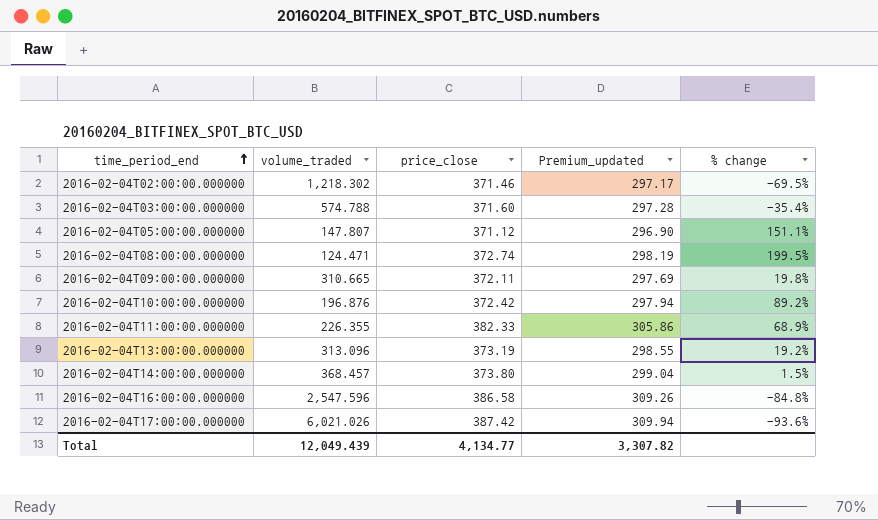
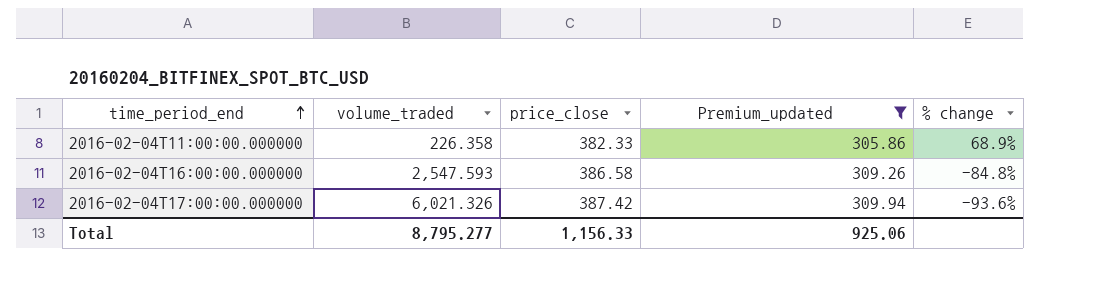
filter: none -> Premium_updated >= 305.86
2016-02-04T11:00:00.000000 | volume_traded: 226.355 -> 226.358
2016-02-04T16:00:00.000000 | volume_traded: 2,547.596 -> 2,547.593
2016-02-04T17:00:00.000000 | volume_traded: 6,021.026 -> 6,021.326
Total | volume_traded: 12,049.439 -> 8,795.277
Total | price_close: 4,134.77 -> 1,156.33
Total | Premium_updated: 3,307.82 -> 925.06

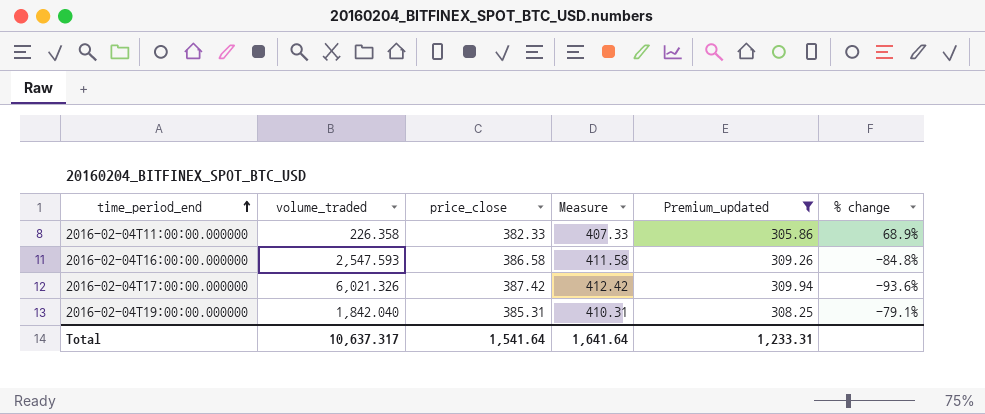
column Measure | formula: none -> [price_close] + 25
row 2016-02-04T19:00:00.000000: none -> 1,842.040 | 385.31 | 410.31 | 308.25 | -79.1%
Total | volume_traded: 8,795.277 -> 10,637.317
Total | price_close: 1,156.33 -> 1,541.64
Total | Premium_updated: 925.06 -> 1,233.31

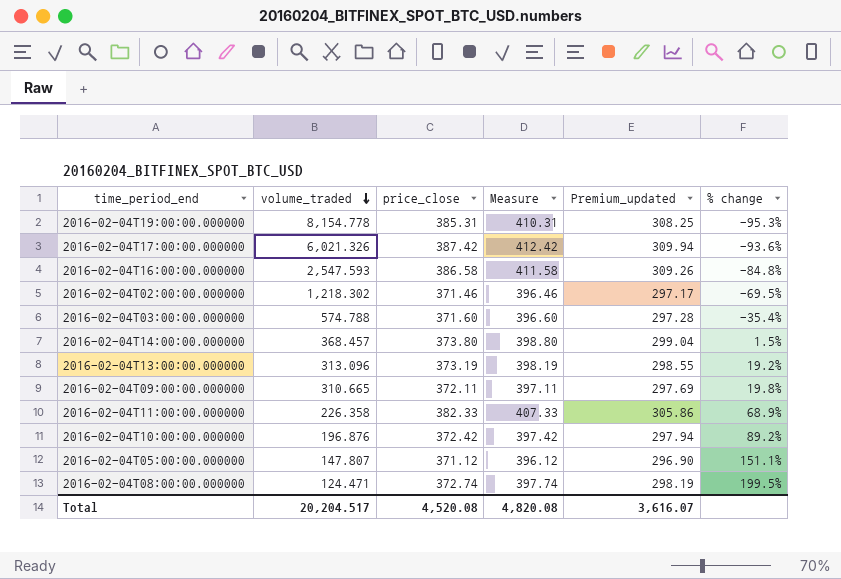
filter: Premium_updated >= 305.86 -> none
row order: time_period_end ascending -> volume_traded descending
2016-02-04T19:00:00.000000 | volume_traded: 1,842.040 -> 8,154.778
2016-02-04T19:00:00.000000 | % change: -79.1% -> -95.3%
Total | volume_traded: 10,637.317 -> 20,204.517
Total | price_close: 1,541.64 -> 4,520.08
Total | Measure: 1,641.64 -> 4,820.08
Total | Premium_updated: 1,233.31 -> 3,616.07

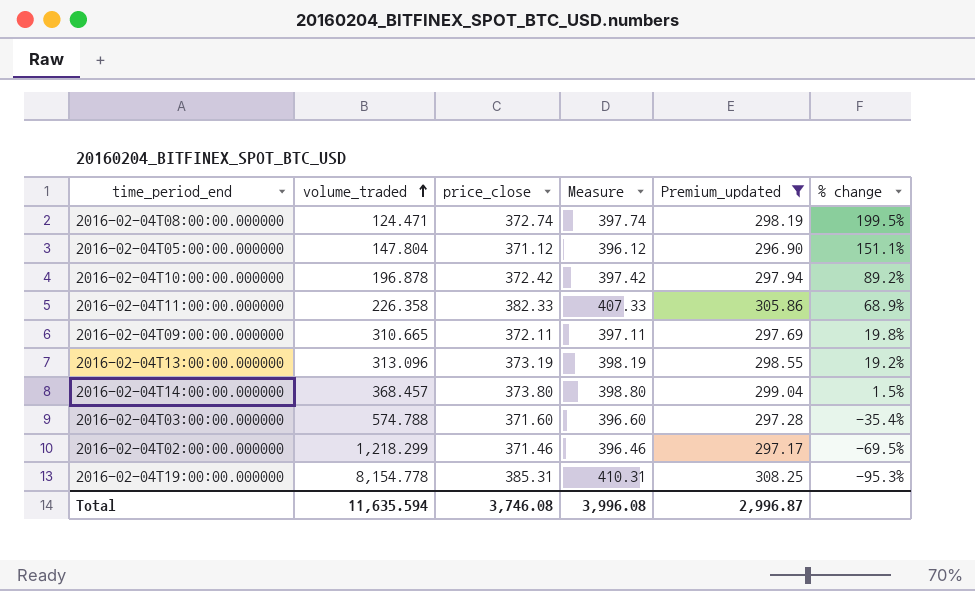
filter: none -> Premium_updated <= 308.25
row order: volume_traded descending -> volume_traded ascending
2016-02-04T05:00:00.000000 | volume_traded: 147.807 -> 147.804
2016-02-04T10:00:00.000000 | volume_traded: 196.876 -> 196.878
2016-02-04T02:00:00.000000 | volume_traded: 1,218.302 -> 1,218.299
Total | volume_traded: 20,204.517 -> 11,635.594
Total | price_close: 4,520.08 -> 3,746.08
Total | Measure: 4,820.08 -> 3,996.08
Total | Premium_updated: 3,616.07 -> 2,996.87

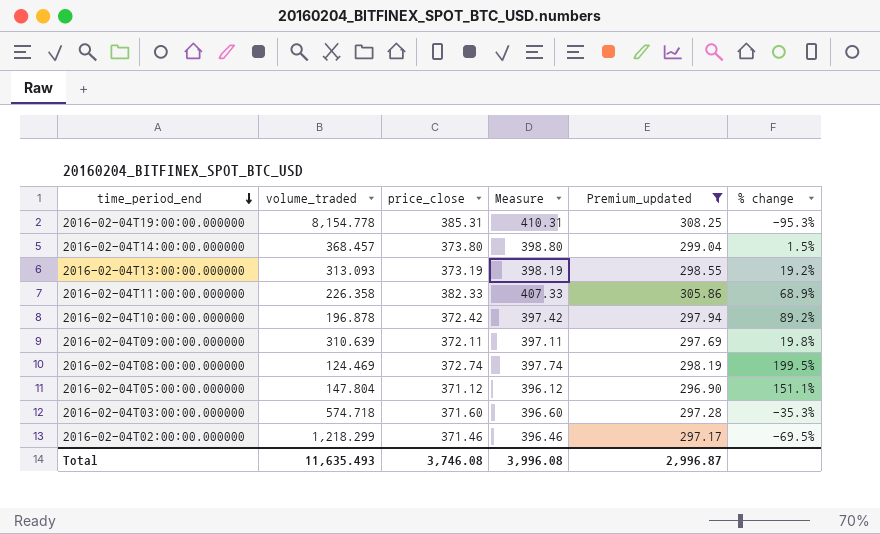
row order: volume_traded ascending -> time_period_end descending
2016-02-04T13:00:00.000000 | volume_traded: 313.096 -> 313.093
2016-02-04T09:00:00.000000 | volume_traded: 310.665 -> 310.639
2016-02-04T08:00:00.000000 | volume_traded: 124.471 -> 124.469
2016-02-04T03:00:00.000000 | volume_traded: 574.788 -> 574.718
2016-02-04T03:00:00.000000 | % change: -35.4% -> -35.3%
Total | volume_traded: 11,635.594 -> 11,635.493

